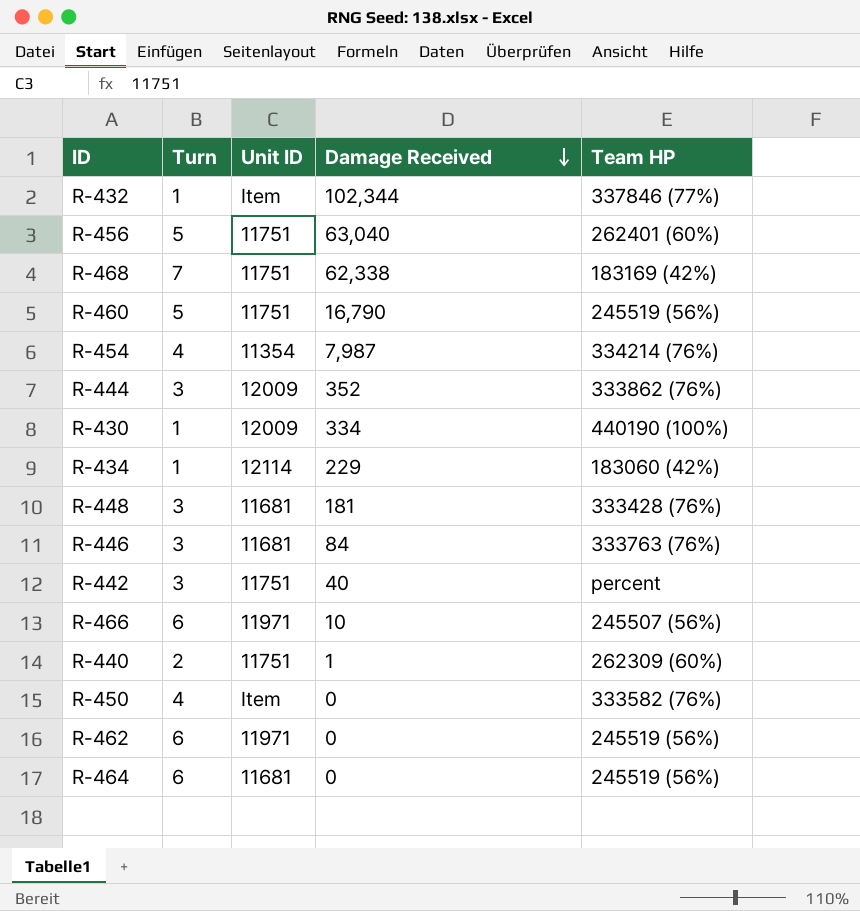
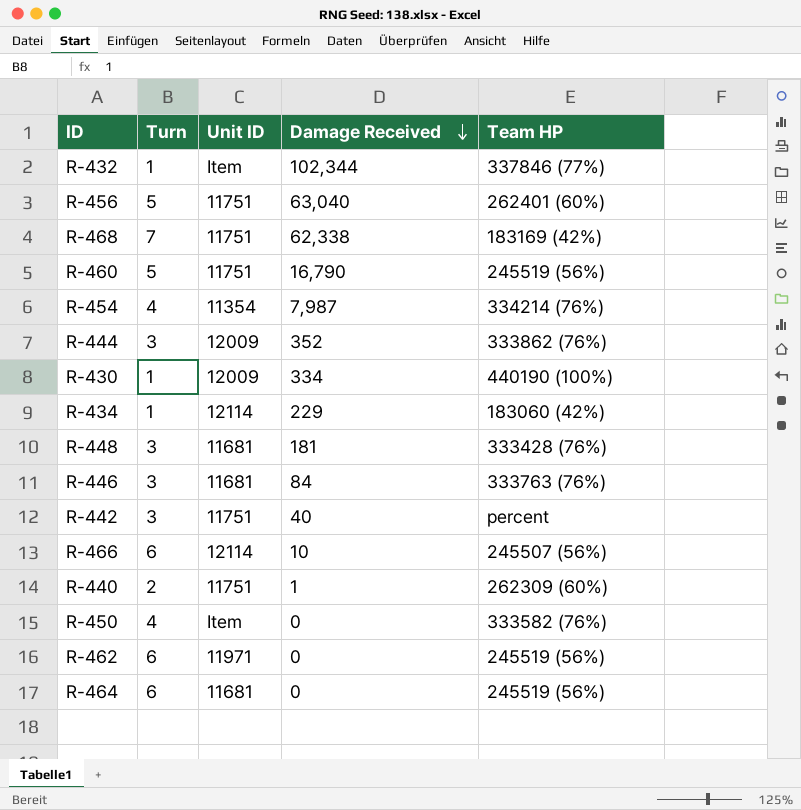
R-466 | Unit ID: 11971 -> 12114

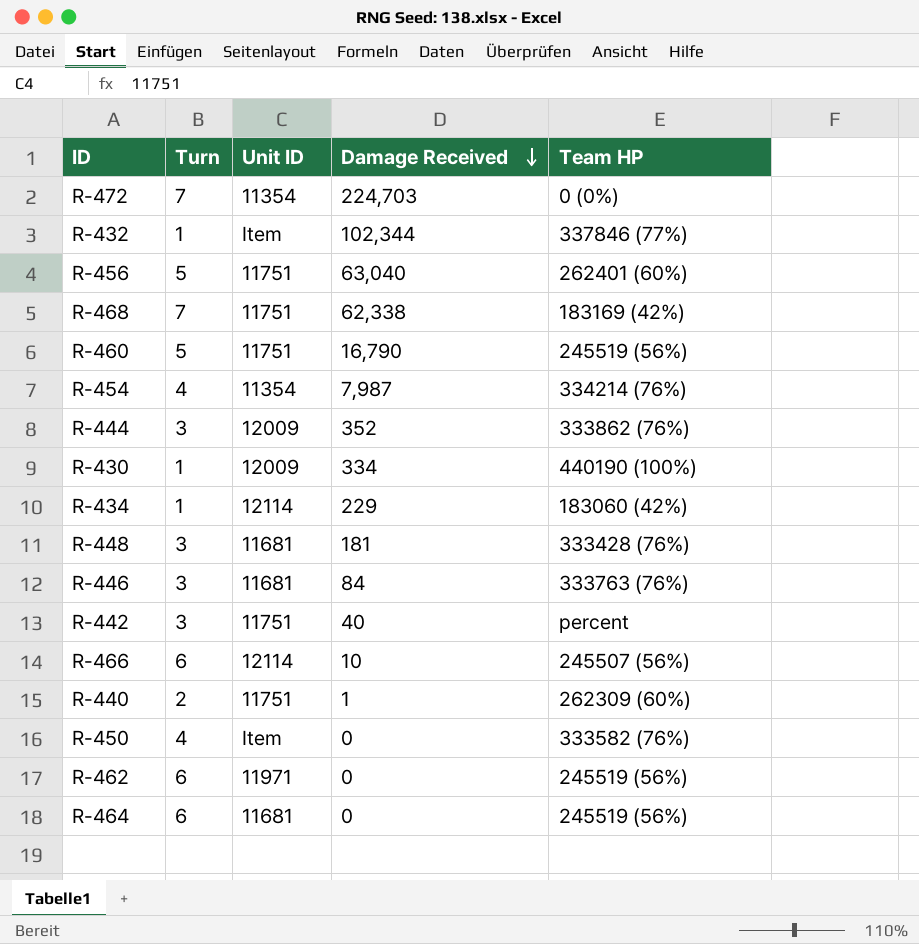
row R-472: none -> 7 | 11354 | 224,703 | 0 (0%)

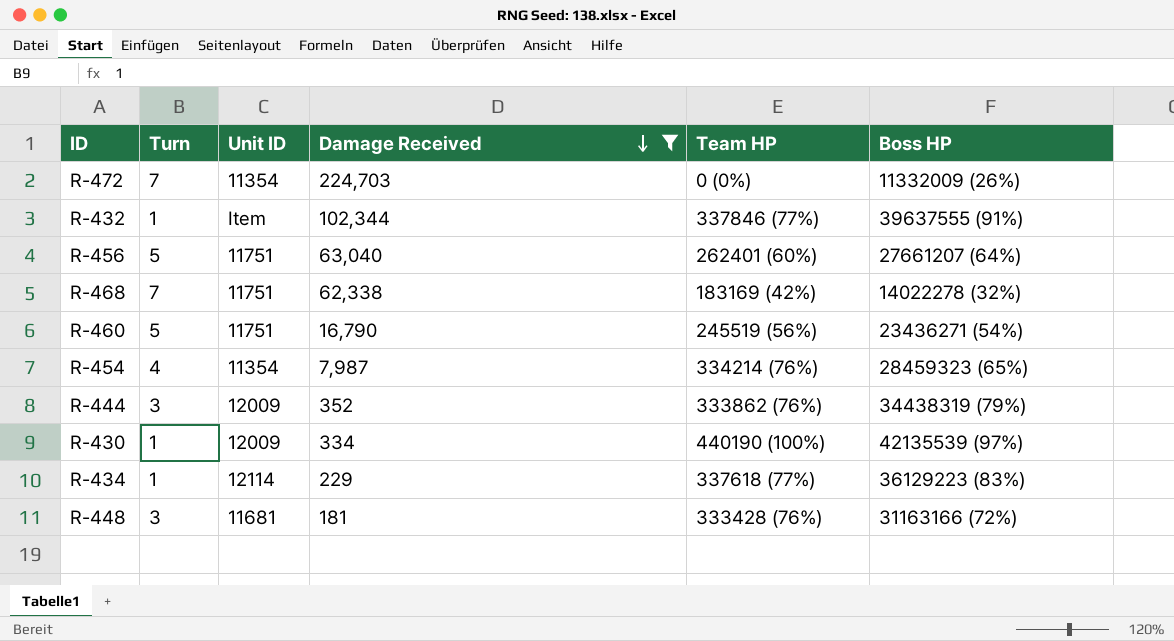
filter: none -> Damage Received >= 181
column Boss HP | position: none -> 6
R-434 | Team HP: 183060 (42%) -> 337618 (77%)

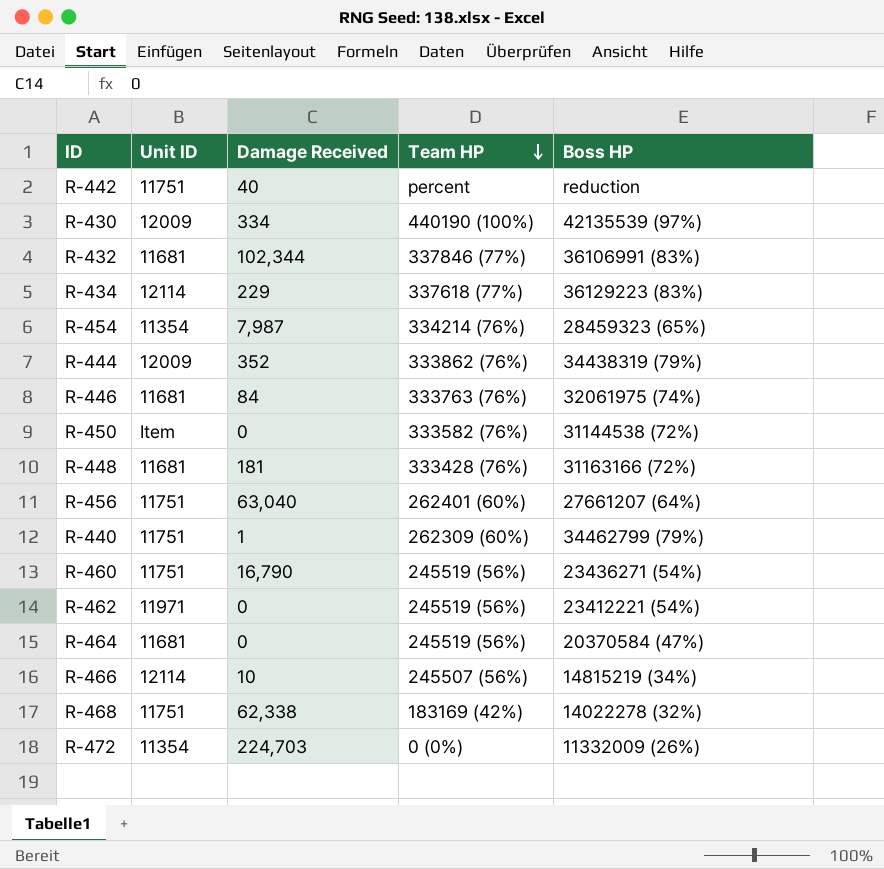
filter: Damage Received >= 181 -> none
row order: Damage Received descending -> Team HP descending
column Turn | position: 2 -> none
R-432 | Unit ID: Item -> 11681
R-432 | Boss HP: 39637555 (91%) -> 36106991 (83%)

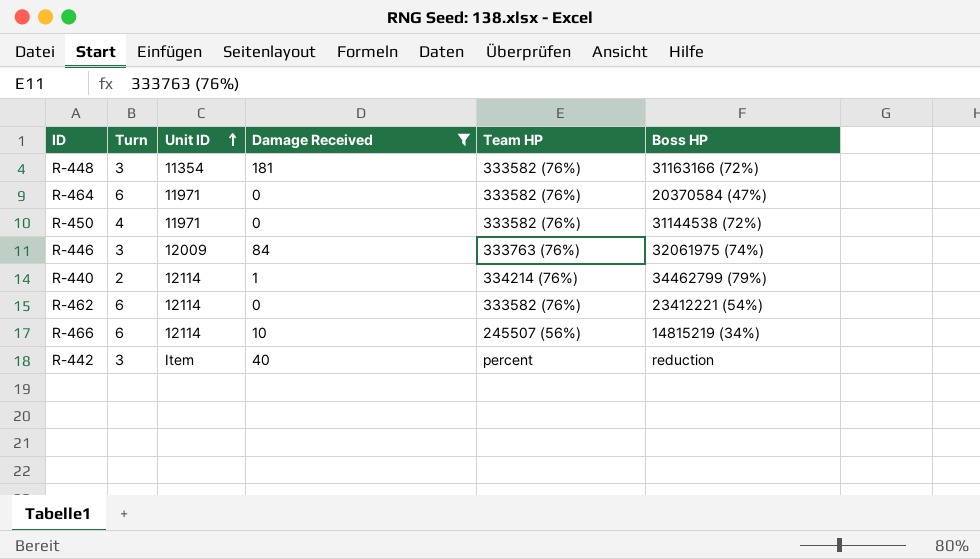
filter: none -> Damage Received <= 181
row order: Team HP descending -> Unit ID ascending
column Turn | position: none -> 2
R-448 | Unit ID: 11681 -> 11354
R-448 | Team HP: 333428 (76%) -> 333582 (76%)
R-464 | Unit ID: 11681 -> 11971
R-464 | Team HP: 245519 (56%) -> 333582 (76%)
R-450 | Unit ID: Item -> 11971
R-446 | Unit ID: 11681 -> 12009
R-440 | Unit ID: 11751 -> 12114
R-440 | Team HP: 262309 (60%) -> 334214 (76%)
R-462 | Unit ID: 11971 -> 12114
R-462 | Team HP: 245519 (56%) -> 333582 (76%)
R-442 | Unit ID: 11751 -> Item

